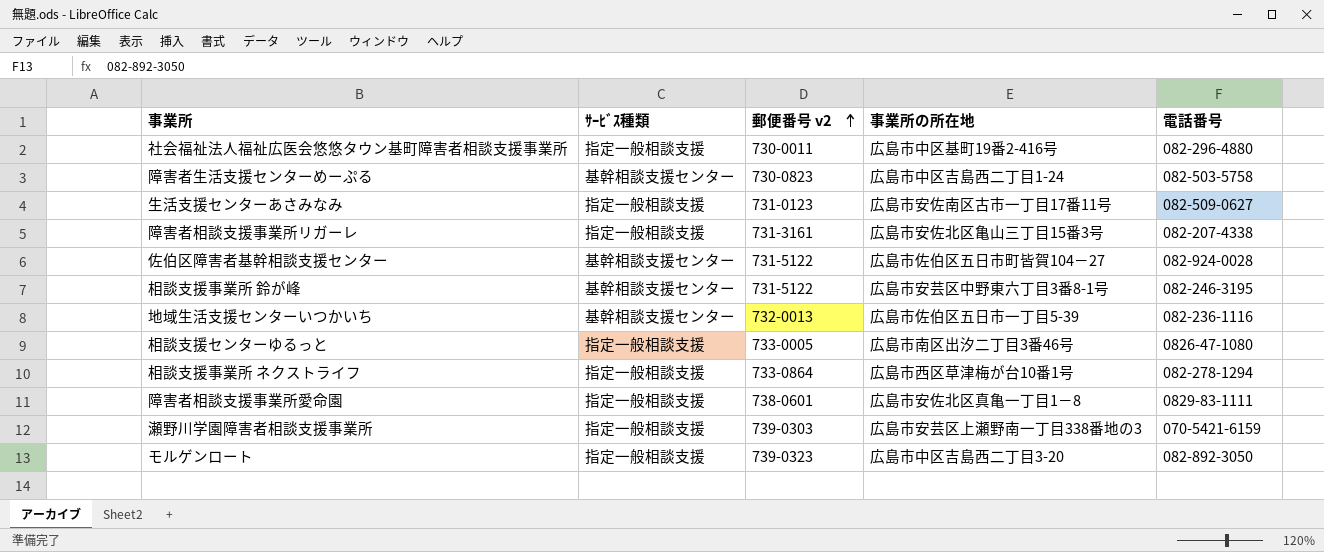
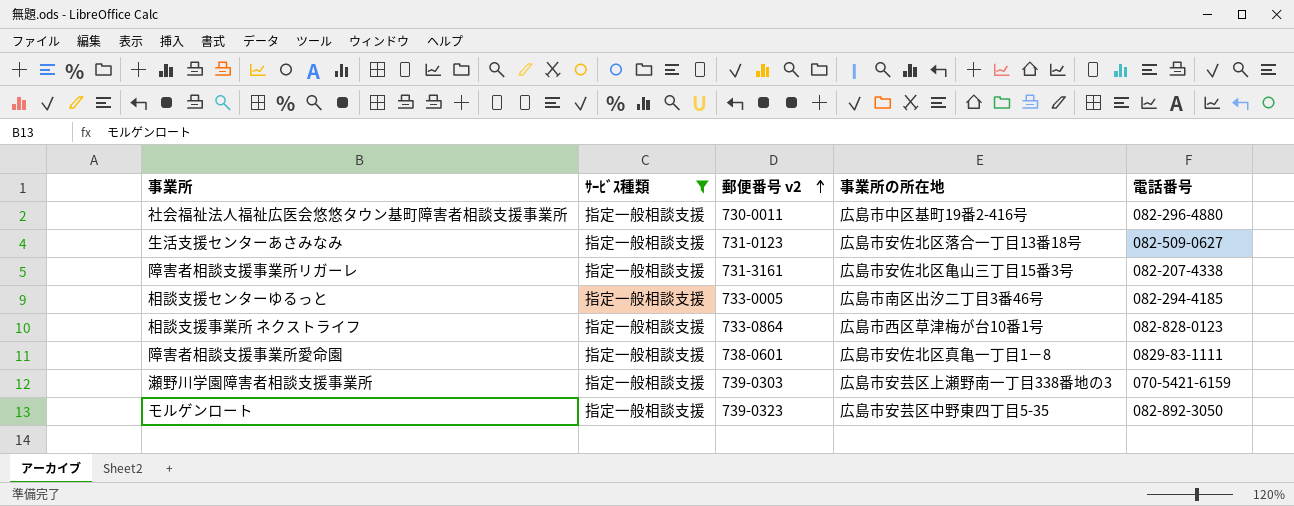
filter: none -> ｻｰﾋﾞｽ種類 = 指定一般相談支援
生活支援センターあさみなみ | 事業所の所在地: 広島市安佐南区古市一丁目17番11号 -> 広島市安佐北区落合一丁目13番18号
相談支援センターゆるっと | 電話番号: 0826-47-1080 -> 082-294-4185
相談支援事業所 ネクストライフ | 電話番号: 082-278-1294 -> 082-828-0123
モルゲンロート | 事業所の所在地: 広島市中区吉島西二丁目3-20 -> 広島市安芸区中野東四丁目5-35

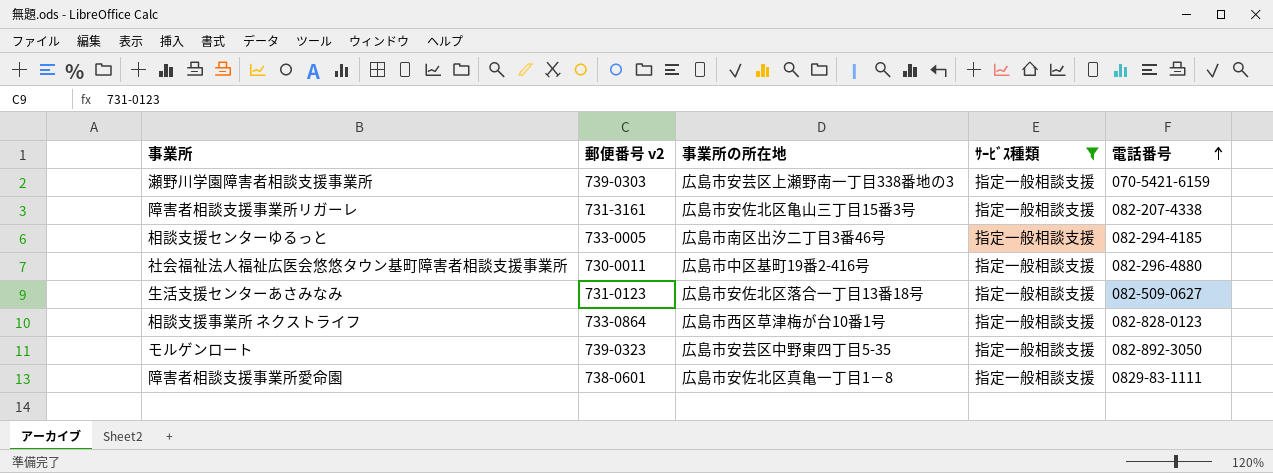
row order: 郵便番号 v2 ascending -> 電話番号 ascending
column ｻｰﾋﾞｽ種類 | position: 2 -> 4

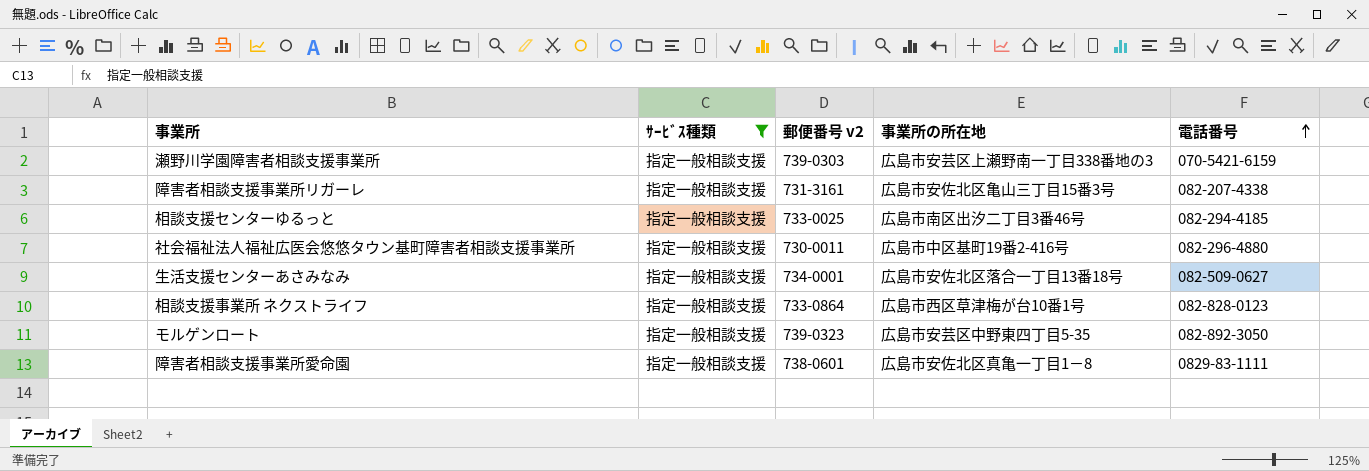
column ｻｰﾋﾞｽ種類 | position: 4 -> 2
相談支援センターゆるっと | 郵便番号 v2: 733-0005 -> 733-0025
生活支援センターあさみなみ | 郵便番号 v2: 731-0123 -> 734-0001

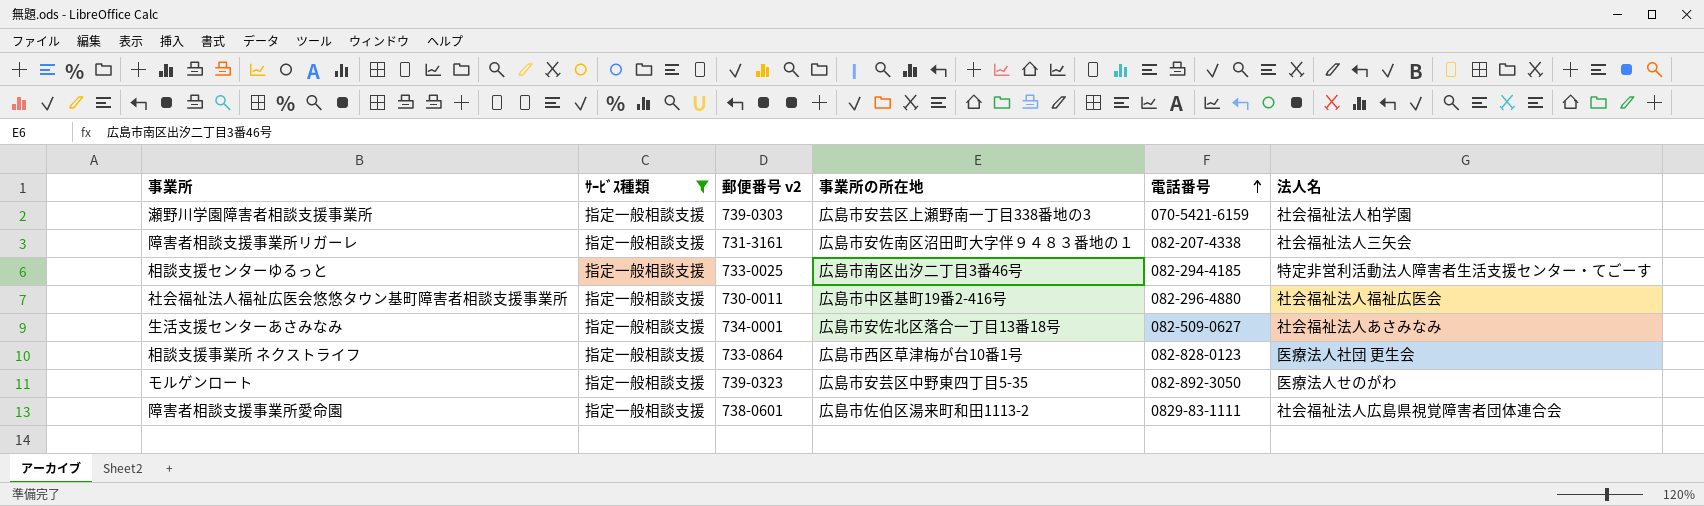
column 法人名 | position: none -> 6
障害者相談支援事業所リガーレ | 事業所の所在地: 広島市安佐北区亀山三丁目15番3号 -> 広島市安佐南区沼田町大字伴９４８３番地の１
障害者相談支援事業所愛命園 | 事業所の所在地: 広島市安佐北区真亀一丁目1－8 -> 広島市佐伯区湯来町和田1113-2

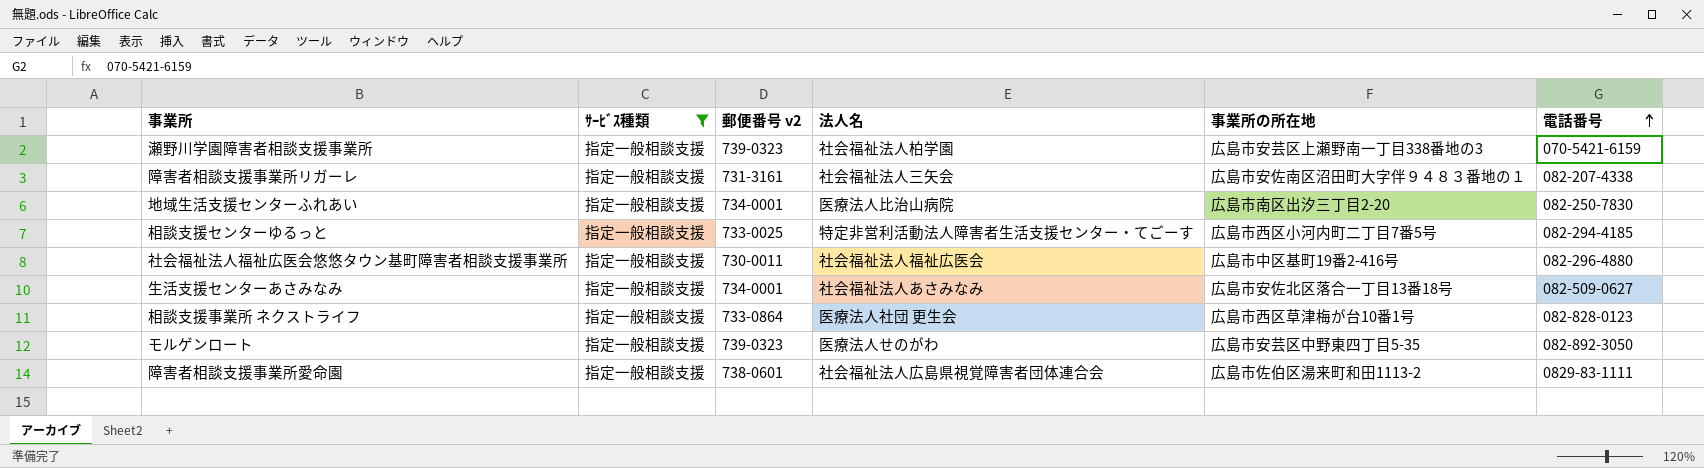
column 法人名 | position: 6 -> 4
瀬野川学園障害者相談支援事業所 | 郵便番号 v2: 739-0303 -> 739-0323
row 地域生活支援センターふれあい: none -> 指定一般相談支援 | 734-0001 | 医療法人比治山病院 | 広島市南区出汐三丁目2-20 | 082-250-7830
相談支援センターゆるっと | 事業所の所在地: 広島市南区出汐二丁目3番46号 -> 広島市西区小河内町二丁目7番5号

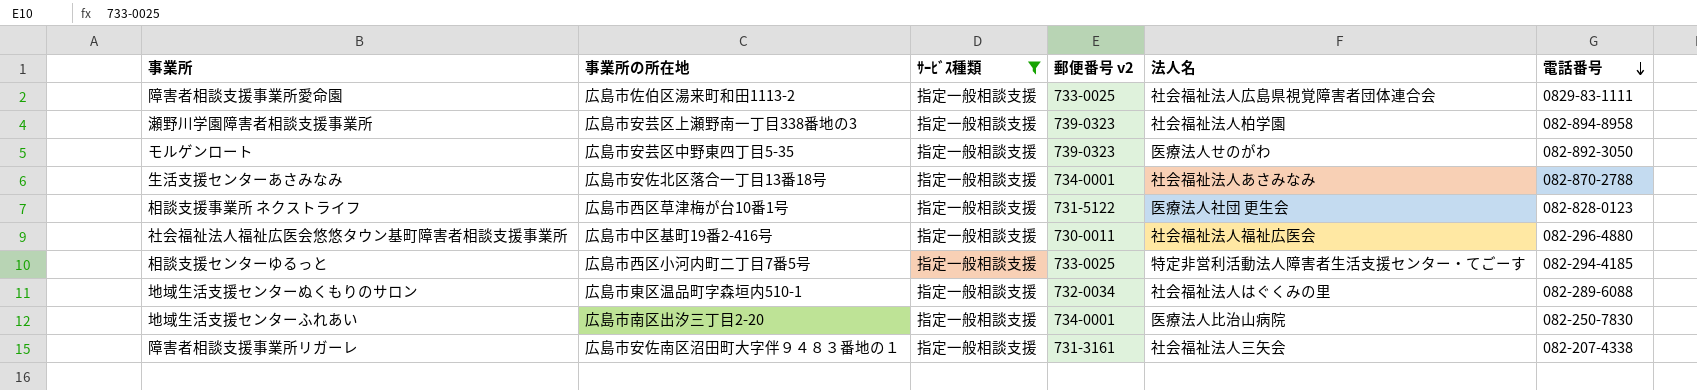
row order: 電話番号 ascending -> 電話番号 descending
column 事業所の所在地 | position: 5 -> 2
障害者相談支援事業所愛命園 | 郵便番号 v2: 738-0601 -> 733-0025
瀬野川学園障害者相談支援事業所 | 電話番号: 070-5421-6159 -> 082-894-8958
生活支援センターあさみなみ | 電話番号: 082-509-0627 -> 082-870-2788
相談支援事業所 ネクストライフ | 郵便番号 v2: 733-0864 -> 731-5122
row 地域生活支援センターぬくもりのサロン: none -> 広島市東区温品町字森垣内510-1 | 指定一般相談支援 | 732-0034 | 社会福祉法人はぐくみの里 | 082-289-6088

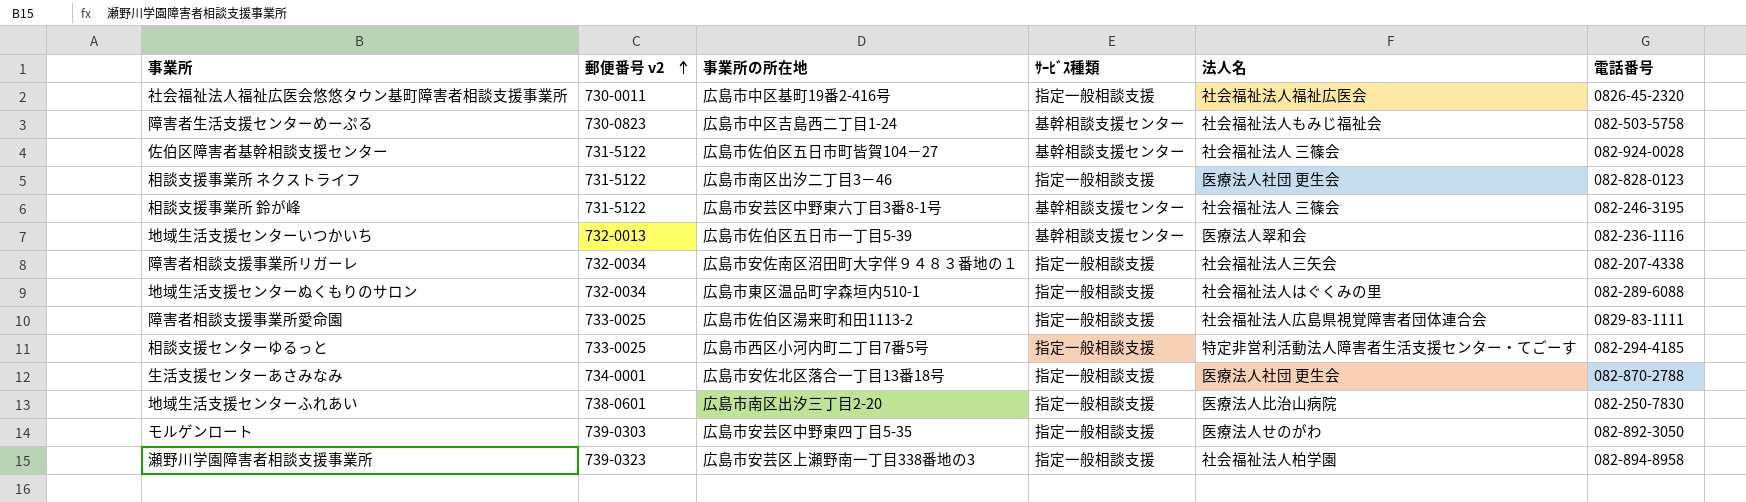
filter: ｻｰﾋﾞｽ種類 = 指定一般相談支援 -> none
row order: 電話番号 descending -> 郵便番号 v2 ascending
column 郵便番号 v2 | position: 4 -> 2
社会福祉法人福祉広医会悠悠タウン基町障害者相談支援事業所 | 電話番号: 082-296-4880 -> 0826-45-2320
相談支援事業所 ネクストライフ | 事業所の所在地: 広島市西区草津梅が台10番1号 -> 広島市南区出汐二丁目3－46
障害者相談支援事業所リガーレ | 郵便番号 v2: 731-3161 -> 732-0034
生活支援センターあさみなみ | 法人名: 社会福祉法人あさみなみ -> 医療法人社団 更生会
地域生活支援センターふれあい | 郵便番号 v2: 734-0001 -> 738-0601
モルゲンロート | 郵便番号 v2: 739-0323 -> 739-0303

